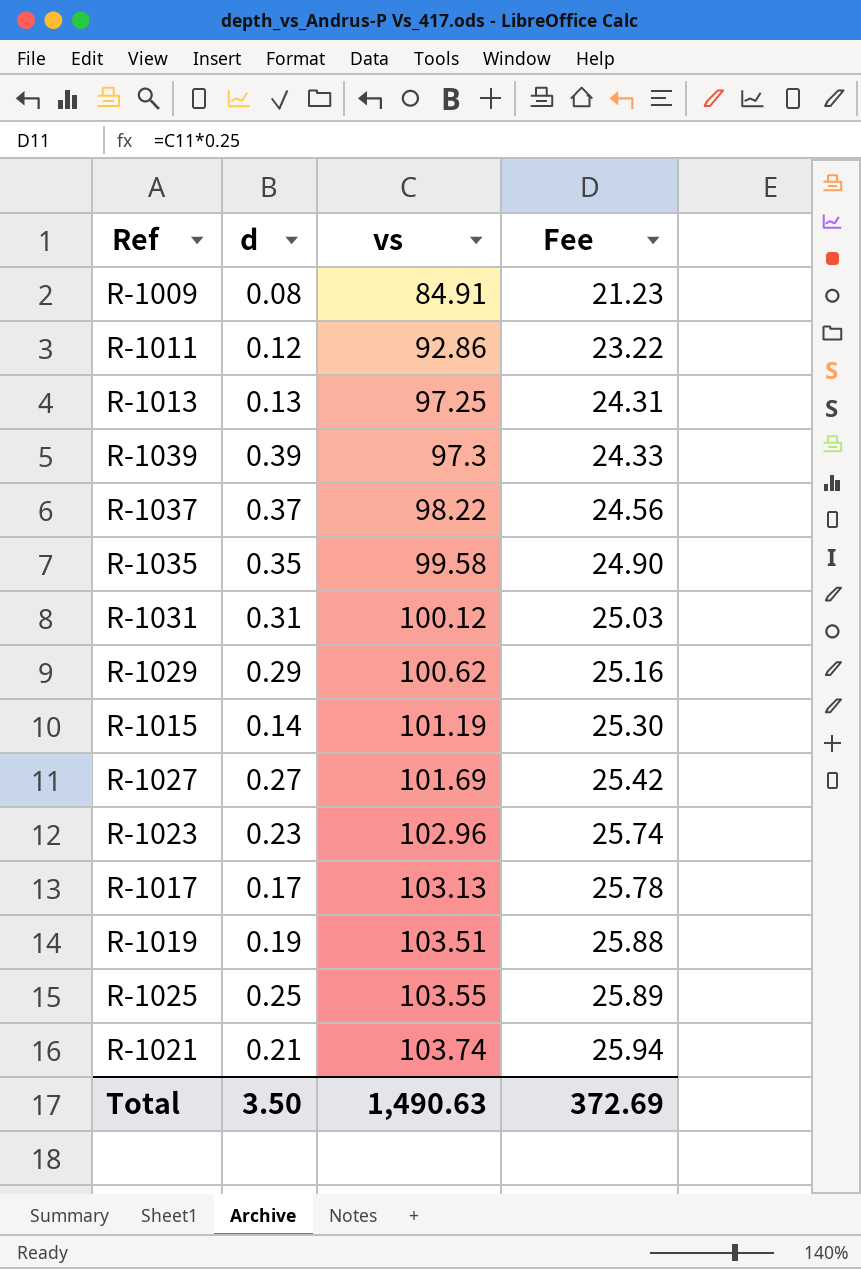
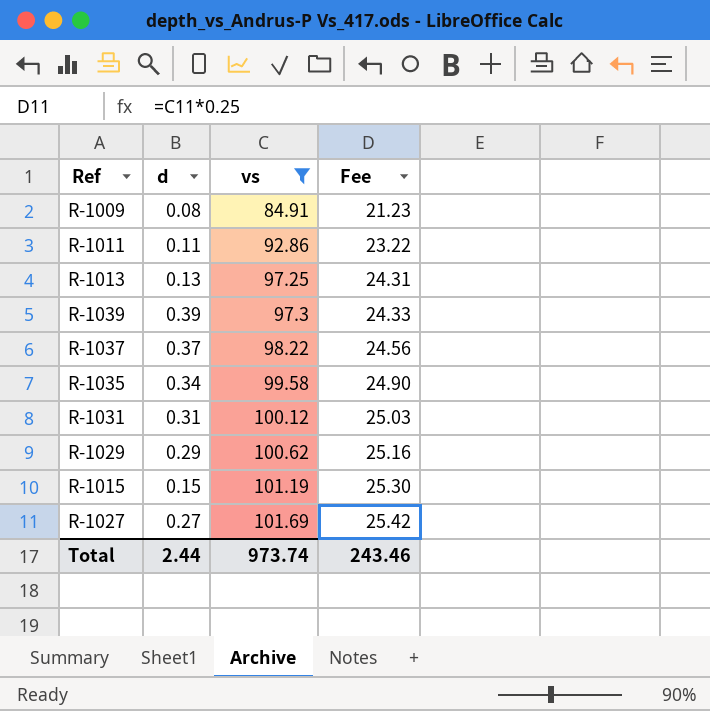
filter: none -> vs <= 101.69
R-1011 | d: 0.12 -> 0.11
R-1035 | d: 0.35 -> 0.34
R-1015 | d: 0.14 -> 0.15
Total | d: 3.50 -> 2.44
Total | vs: 1,490.63 -> 973.74
Total | Fee: 372.69 -> 243.46

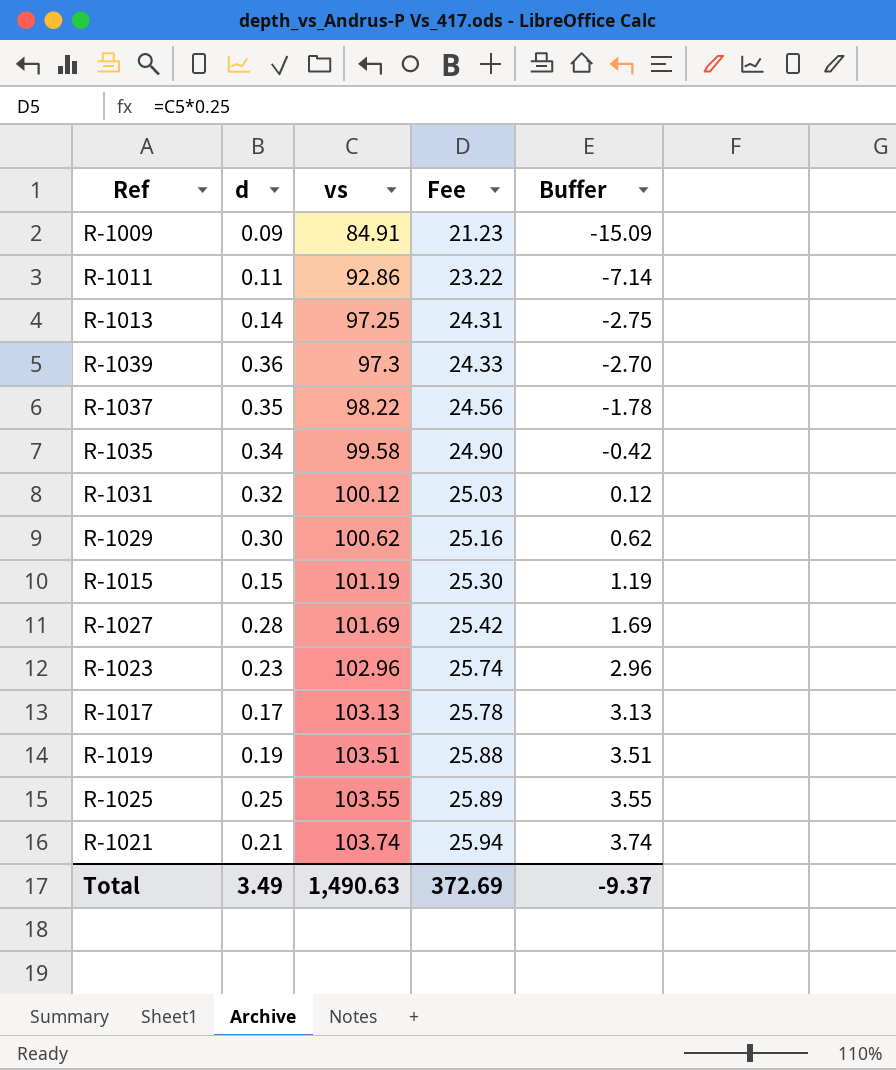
filter: vs <= 101.69 -> none
column Buffer | formula: none -> [vs] - 100
R-1009 | d: 0.08 -> 0.09
R-1013 | d: 0.13 -> 0.14
R-1039 | d: 0.39 -> 0.36
R-1037 | d: 0.37 -> 0.35
R-1031 | d: 0.31 -> 0.32
R-1029 | d: 0.29 -> 0.30
R-1027 | d: 0.27 -> 0.28
Total | d: 2.44 -> 3.49
Total | vs: 973.74 -> 1,490.63
Total | Fee: 243.46 -> 372.69

